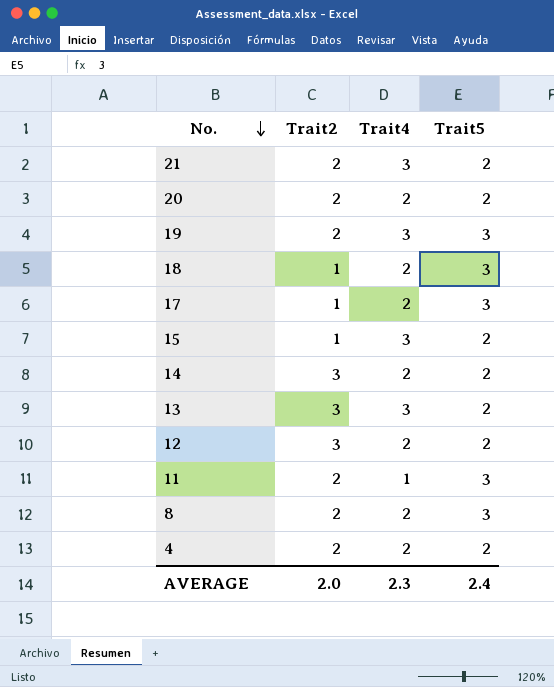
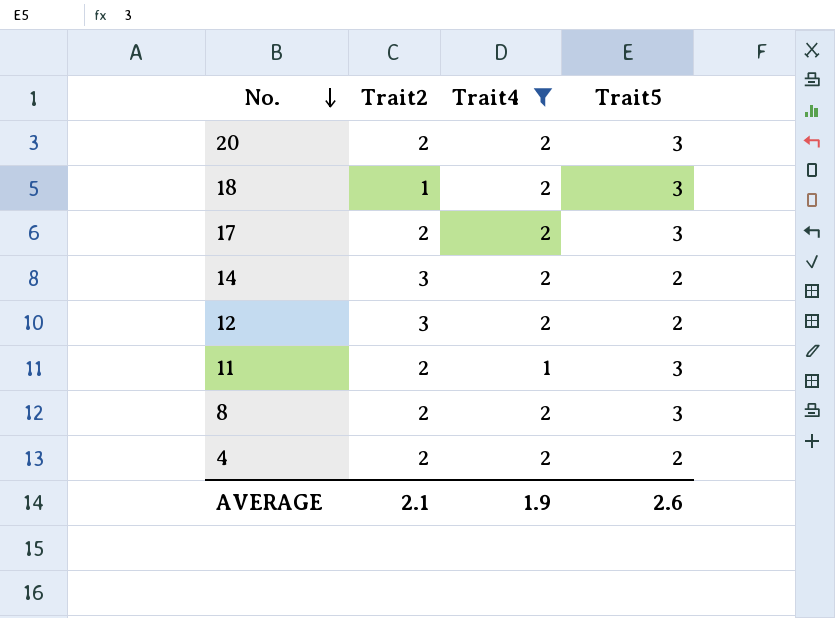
filter: none -> Trait4 != 3
20 | Trait5: 2 -> 3
17 | Trait2: 1 -> 2
AVERAGE | Trait2: 2.0 -> 2.1
AVERAGE | Trait4: 2.3 -> 1.9
AVERAGE | Trait5: 2.4 -> 2.6

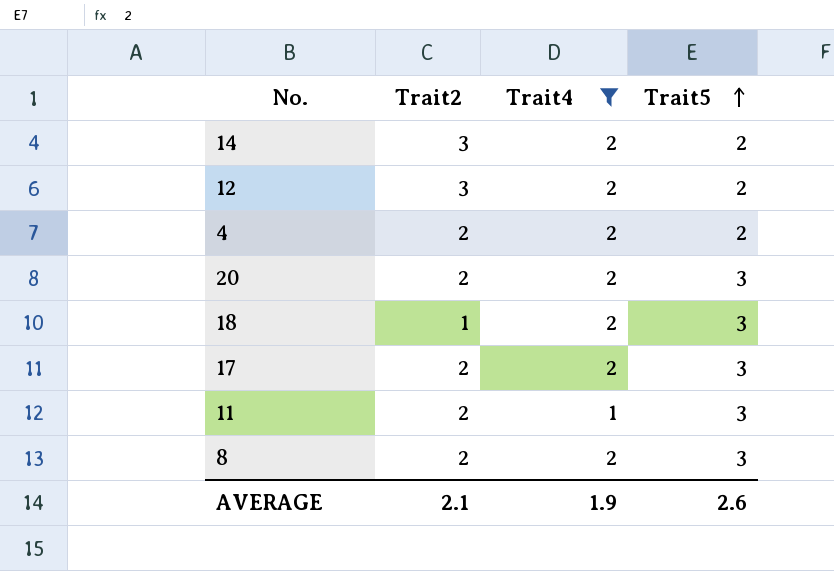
row order: No. descending -> Trait5 ascending

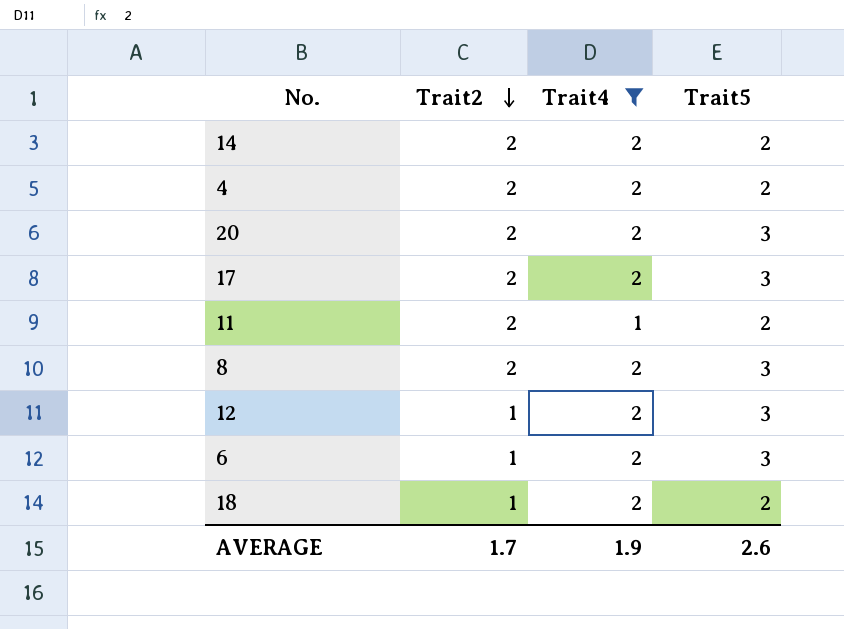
row order: Trait5 ascending -> Trait2 descending
14 | Trait2: 3 -> 2
11 | Trait5: 3 -> 2
12 | Trait2: 3 -> 1
12 | Trait5: 2 -> 3
row 6: none -> 1 | 2 | 3
18 | Trait5: 3 -> 2
AVERAGE | Trait2: 2.1 -> 1.7

